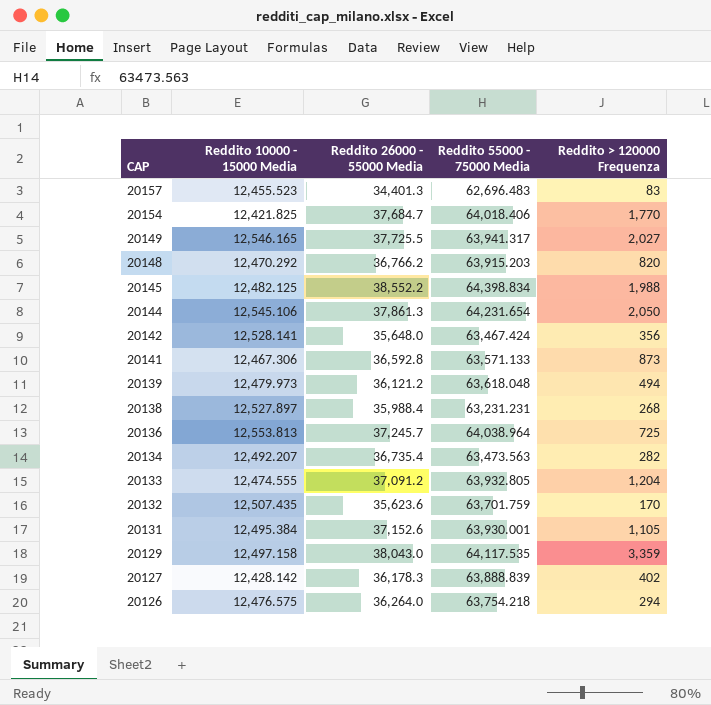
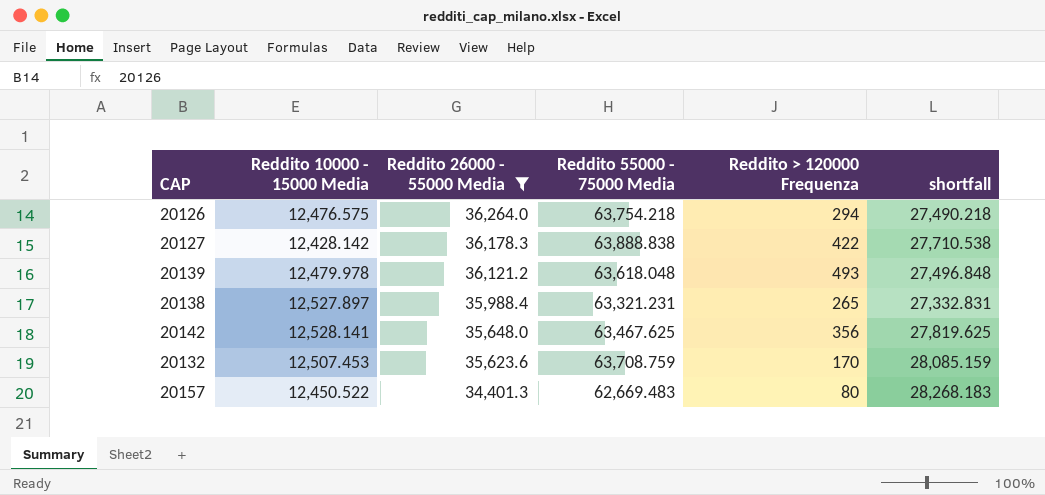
filter: none -> Reddito 26000 - 55000 Media <= 36,264.0
row order: CAP descending -> Reddito 26000 - 55000 Media descending
column shortfall | formula: none -> [Reddito 55000 - 75000 Media] - [Reddito 26000 - 55000 Media]
20127 | Reddito 55000 - 75000 Media: 63,888.839 -> 63,888.838
20127 | Reddito > 120000 Frequenza: 402 -> 422
20139 | Reddito 10000 - 15000 Media: 12,479.973 -> 12,479.978
20139 | Reddito > 120000 Frequenza: 494 -> 493
20138 | Reddito 55000 - 75000 Media: 63,231.231 -> 63,321.231
20138 | Reddito > 120000 Frequenza: 268 -> 265
20142 | Reddito 55000 - 75000 Media: 63,467.424 -> 63,467.625
20132 | Reddito 10000 - 15000 Media: 12,507.435 -> 12,507.453
20132 | Reddito 55000 - 75000 Media: 63,701.759 -> 63,708.759
20157 | Reddito 10000 - 15000 Media: 12,455.523 -> 12,450.522
20157 | Reddito 55000 - 75000 Media: 62,696.483 -> 62,669.483
20157 | Reddito > 120000 Frequenza: 83 -> 80

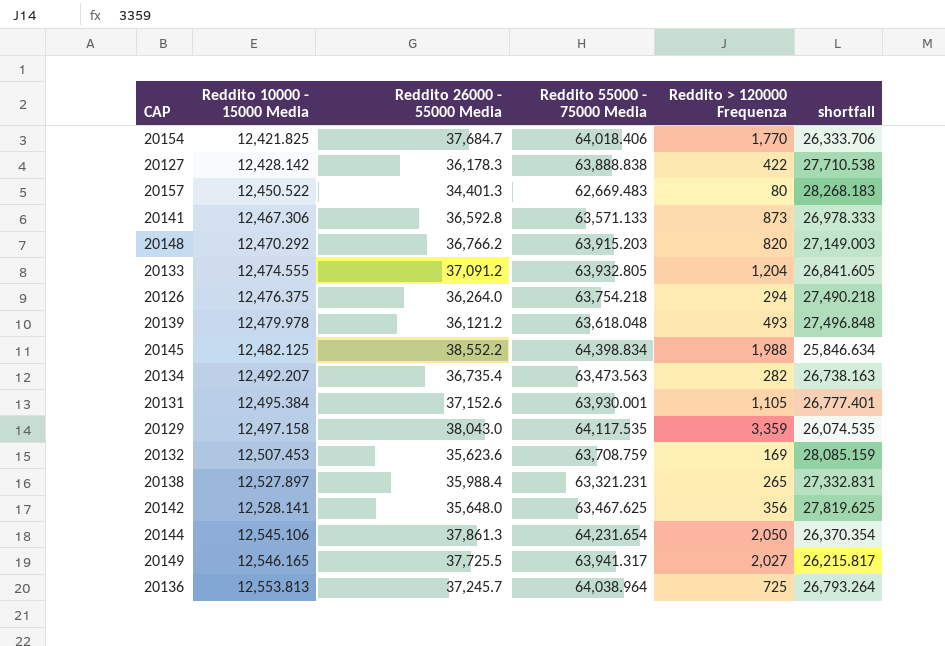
filter: Reddito 26000 - 55000 Media <= 36,264.0 -> none
row order: Reddito 26000 - 55000 Media descending -> Reddito 10000 - 15000 Media ascending
20126 | Reddito 10000 - 15000 Media: 12,476.575 -> 12,476.375
20132 | Reddito > 120000 Frequenza: 170 -> 169

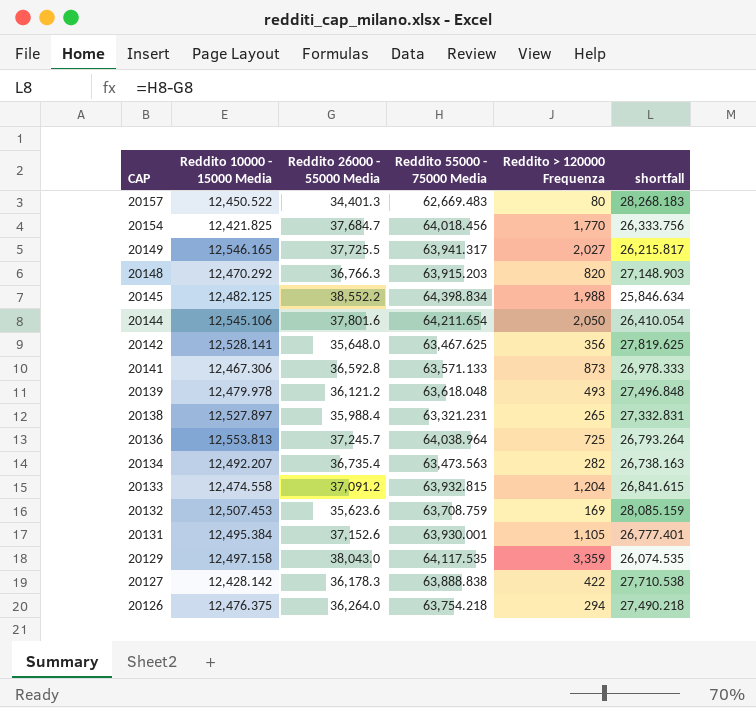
row order: Reddito 10000 - 15000 Media ascending -> CAP descending
20154 | Reddito 55000 - 75000 Media: 64,018.406 -> 64,018.456
20154 | shortfall: 26,333.706 -> 26,333.756
20148 | Reddito 26000 - 55000 Media: 36,766.2 -> 36,766.3
20148 | shortfall: 27,149.003 -> 27,148.903
20144 | Reddito 26000 - 55000 Media: 37,861.3 -> 37,801.6
20144 | Reddito 55000 - 75000 Media: 64,231.654 -> 64,211.654
20144 | shortfall: 26,370.354 -> 26,410.054
20133 | Reddito 10000 - 15000 Media: 12,474.555 -> 12,474.558
20133 | Reddito 55000 - 75000 Media: 63,932.805 -> 63,932.815
20133 | shortfall: 26,841.605 -> 26,841.615

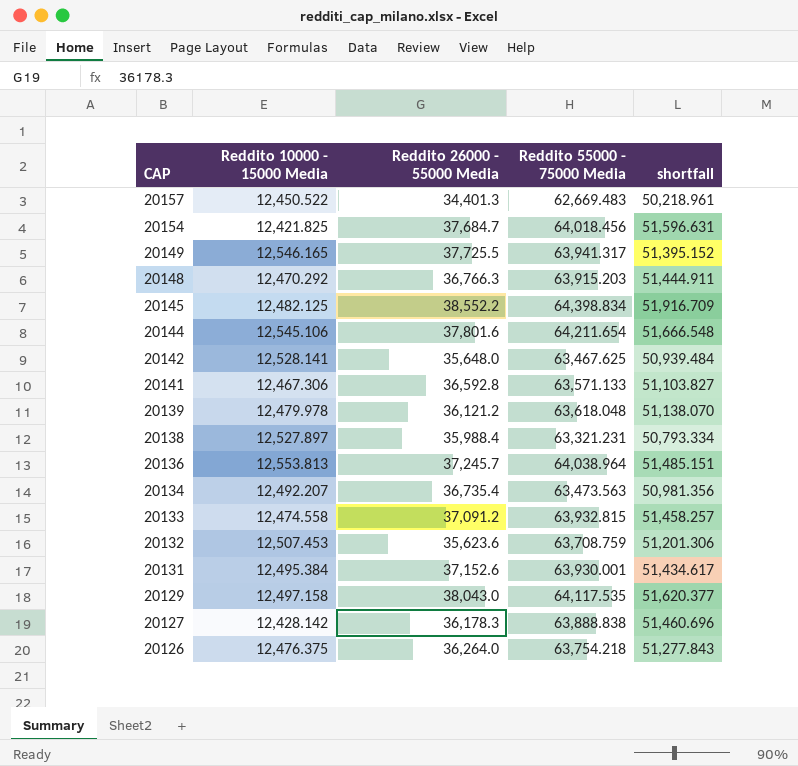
column Reddito > 120000 Frequenza | position: 5 -> none
column shortfall | formula: [Reddito 55000 - 75000 Media] - [Reddito 26000 - 55000 Media] -> [Reddito 55000 - 75000 Media] - [Reddito 10000 - 15000 Media]

